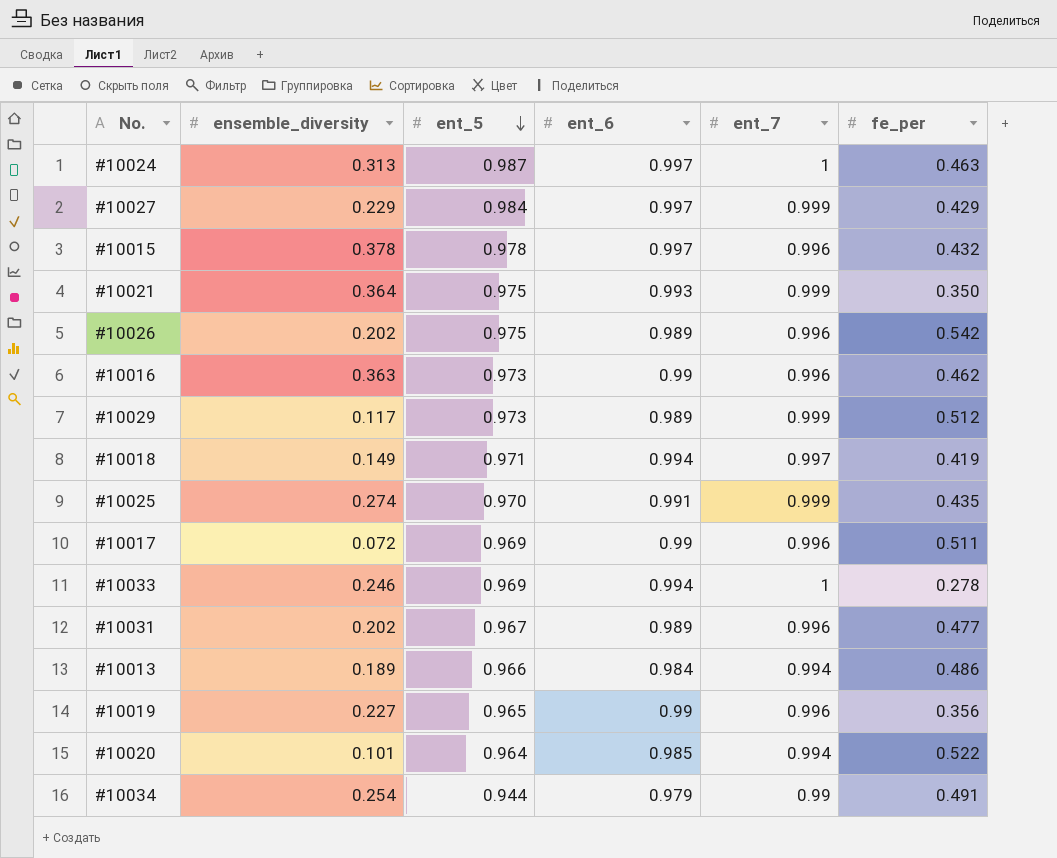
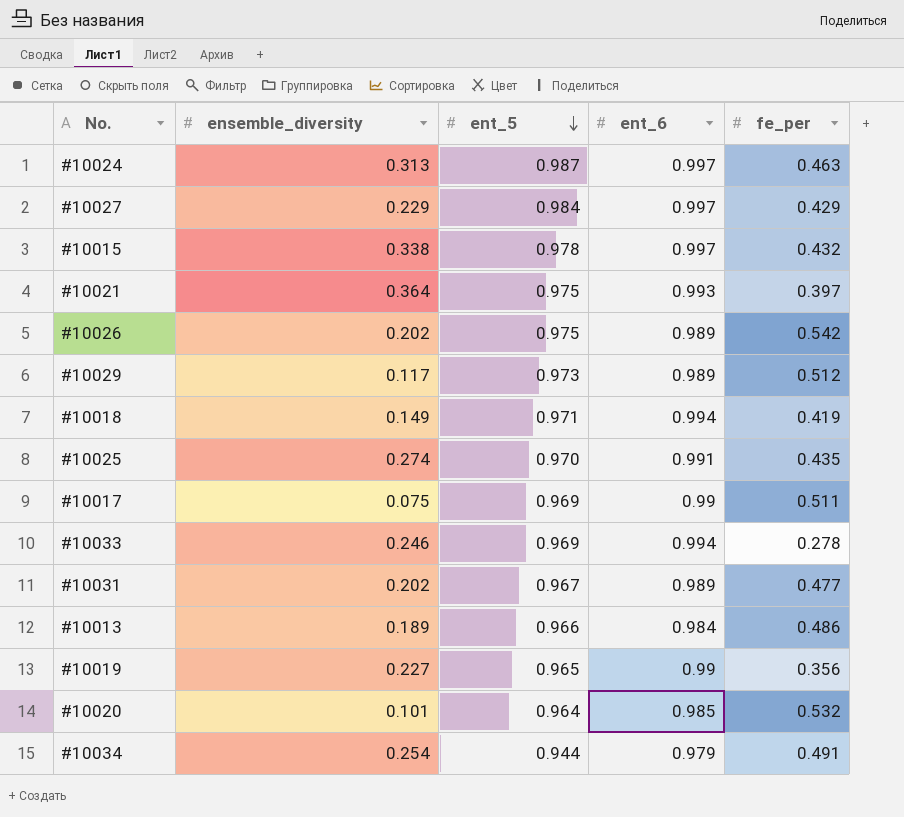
column ent_7 | position: 5 -> none
row #10016: 0.363 | 0.973 | 0.99 | 0.996 | 0.462 -> none
#10015 | ensemble_diversity: 0.378 -> 0.338
#10021 | fe_per: 0.350 -> 0.397
#10017 | ensemble_diversity: 0.072 -> 0.075
#10020 | fe_per: 0.522 -> 0.532

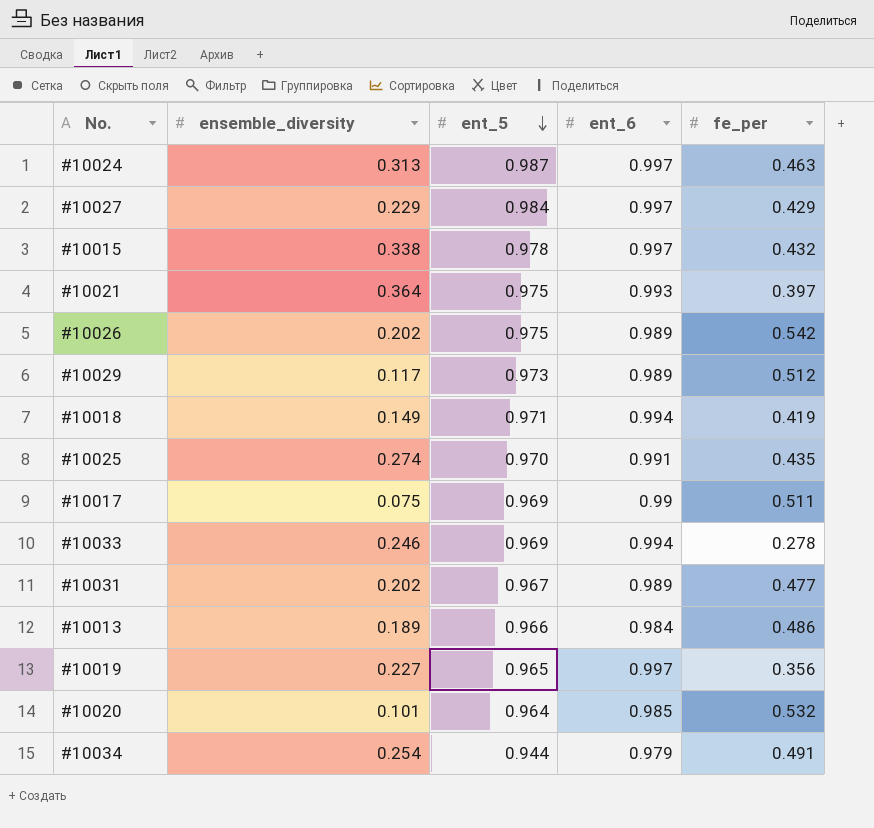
#10019 | ent_6: 0.99 -> 0.997

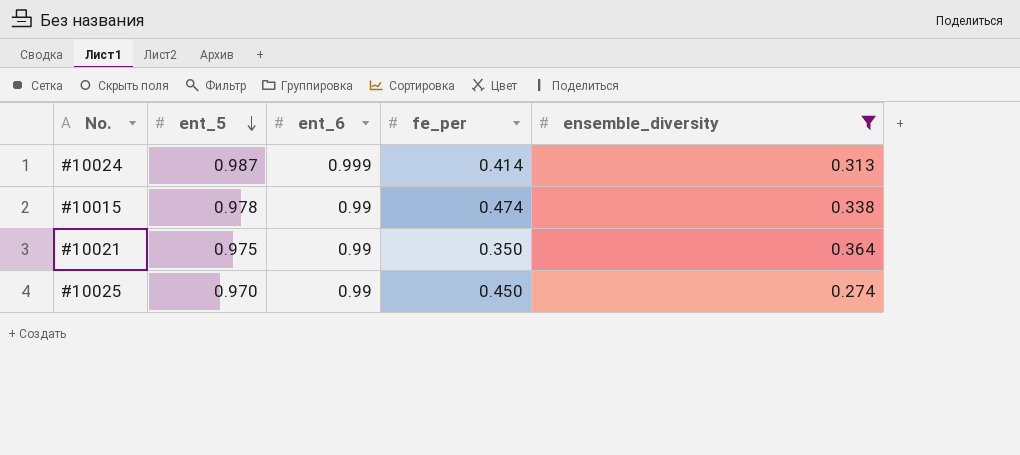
filter: none -> ensemble_diversity >= 0.274
column ensemble_diversity | position: 2 -> 5
#10024 | ent_6: 0.997 -> 0.999
#10024 | fe_per: 0.463 -> 0.414
#10015 | ent_6: 0.997 -> 0.99
#10015 | fe_per: 0.432 -> 0.474
#10021 | ent_6: 0.993 -> 0.99
#10021 | fe_per: 0.397 -> 0.350
#10025 | ent_6: 0.991 -> 0.99
#10025 | fe_per: 0.435 -> 0.450

